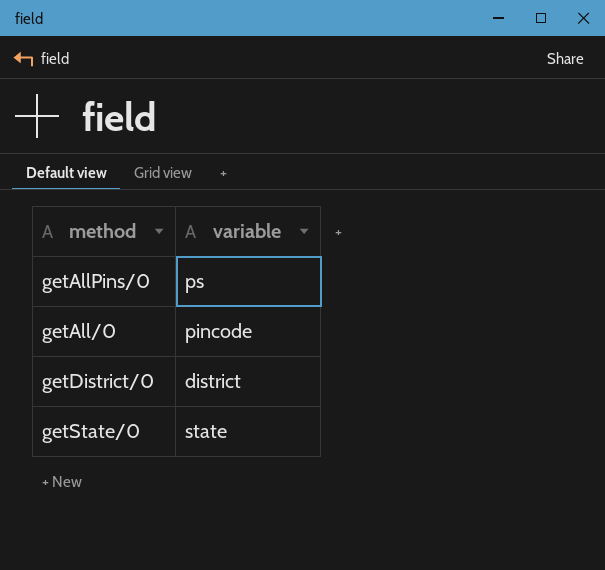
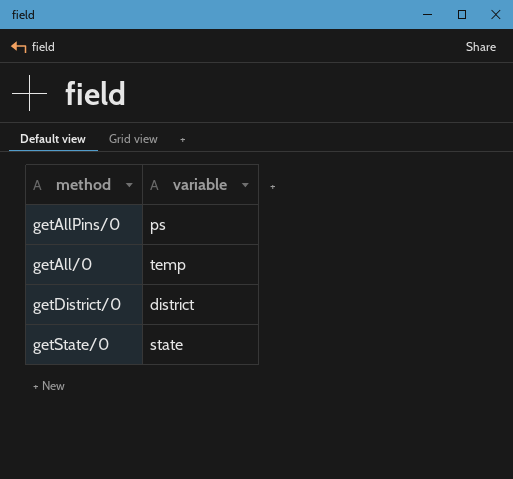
getAll/0 | variable: pincode -> temp

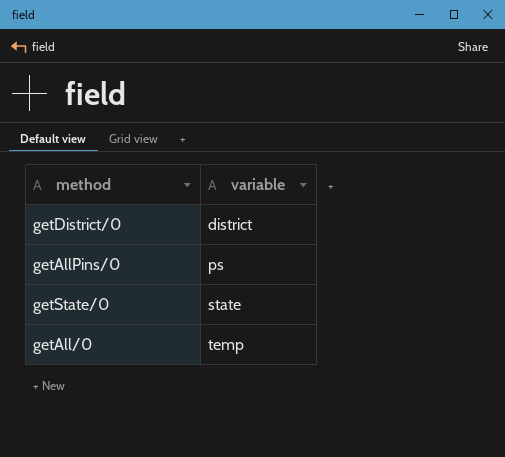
row order: none -> variable ascending

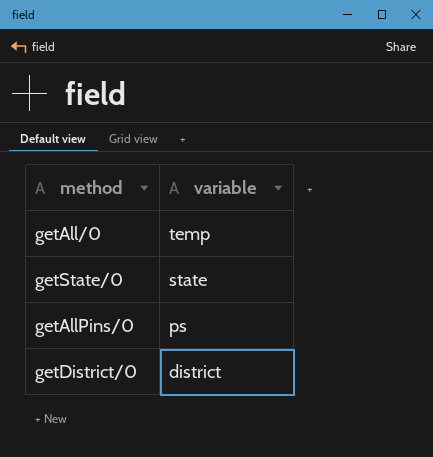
row order: variable ascending -> variable descending

